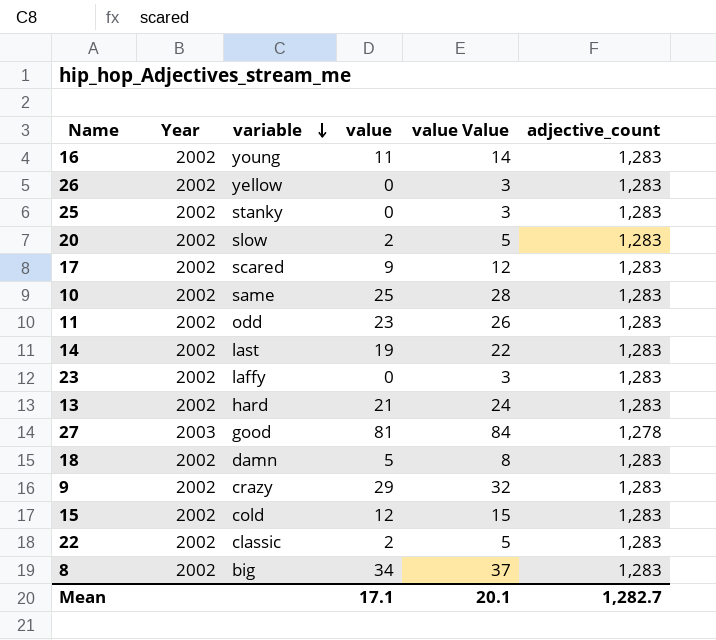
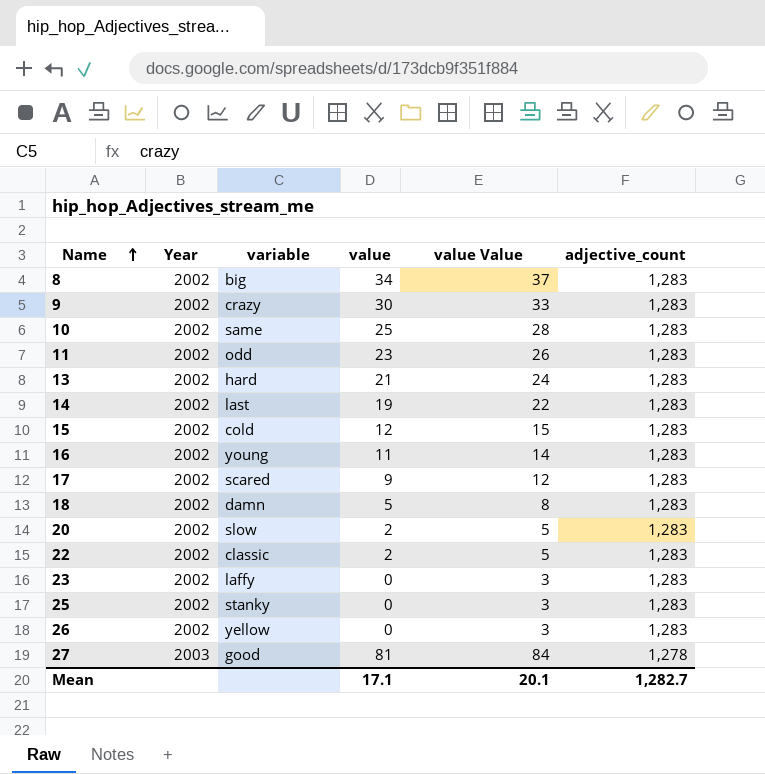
row order: variable descending -> Name ascending
9 | value: 29 -> 30
9 | value Value: 32 -> 33

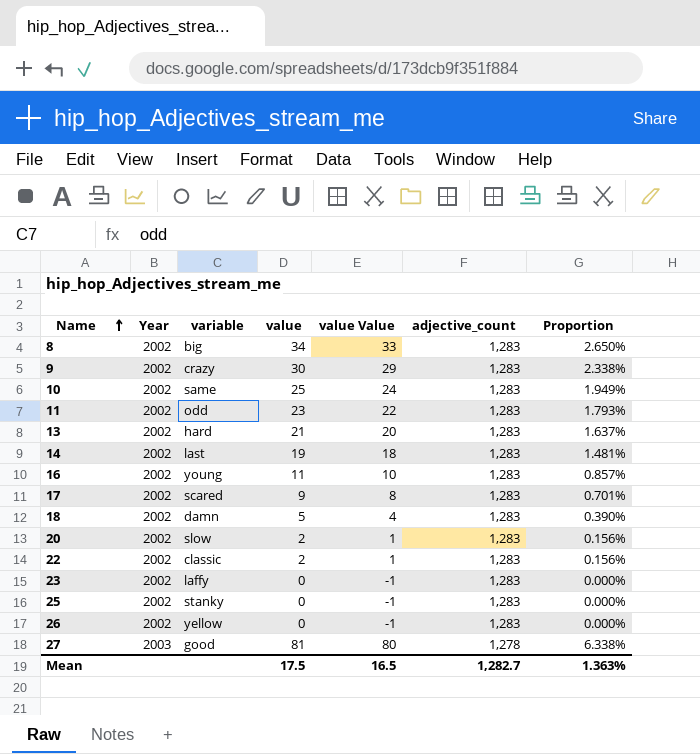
column value Value | formula: [value] + 3 -> [value] - 1
column Proportion | formula: none -> [value] / [adjective_count]
row 15: 2002 | cold | 12 | 15 | 1,283 -> none
Mean | value: 17.1 -> 17.5
Mean | value Value: 20.1 -> 16.5

